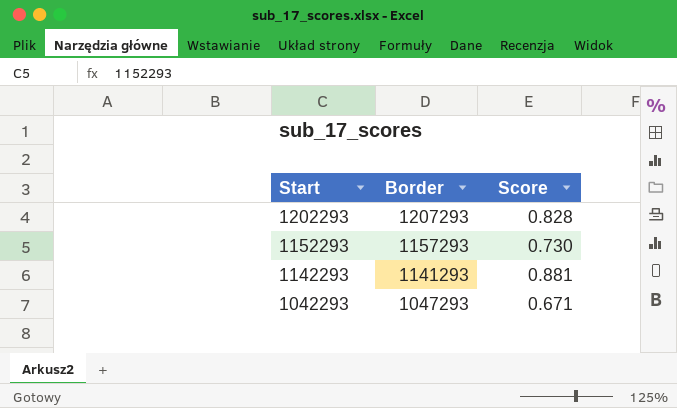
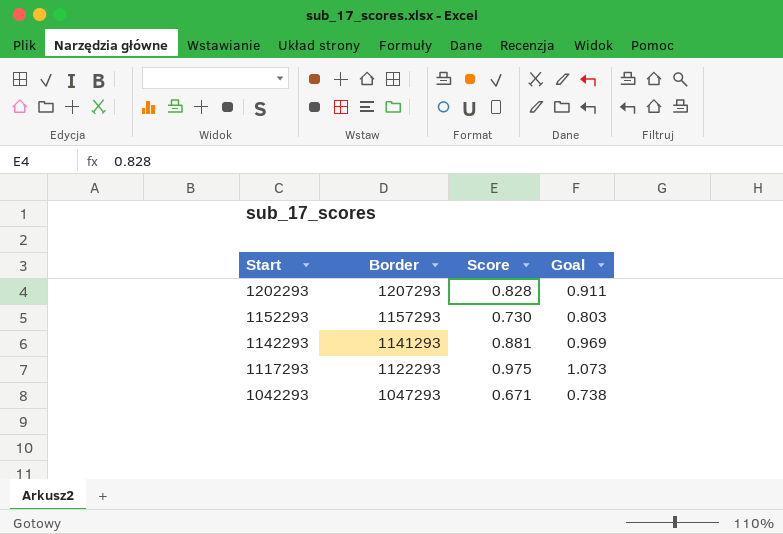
column Goal | formula: none -> [Score] * 1.1
row 1117293: none -> 1122293 | 0.975 | 1.073

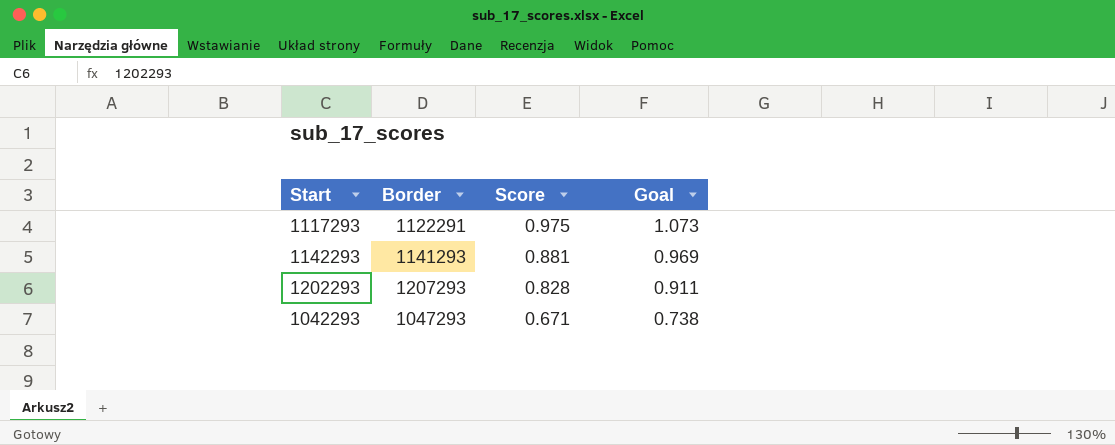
row order: Start descending -> Score descending
row 1152293: 1157293 | 0.730 | 0.803 -> none
1117293 | Border: 1122293 -> 1122291

